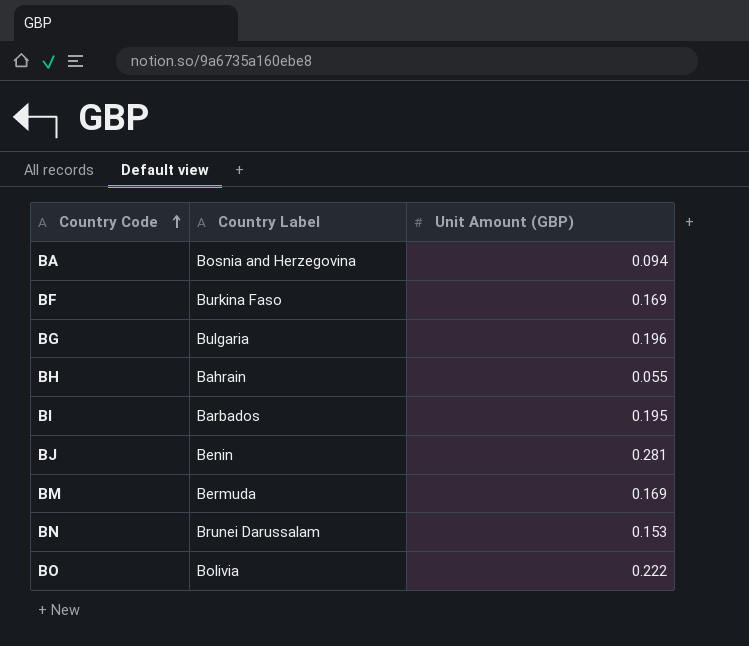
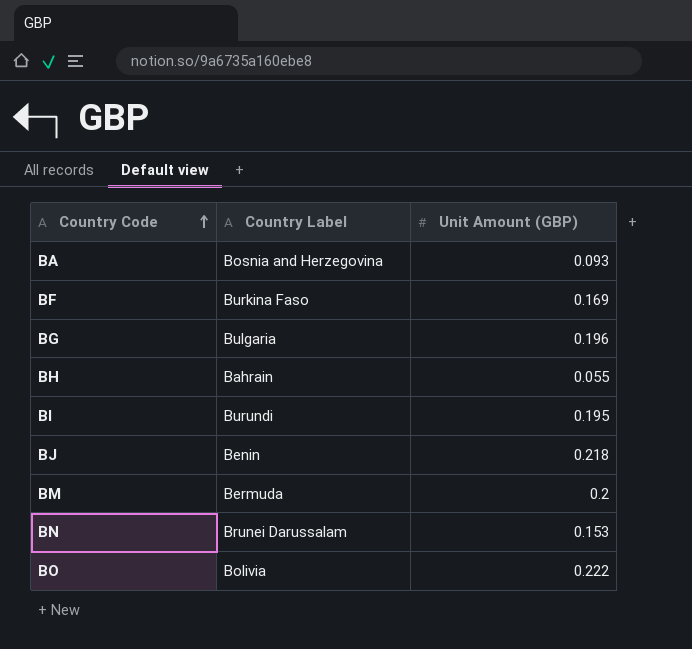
BA | Unit Amount (GBP): 0.094 -> 0.093
BI | Country Label: Barbados -> Burundi
BJ | Unit Amount (GBP): 0.281 -> 0.218
BM | Unit Amount (GBP): 0.169 -> 0.2

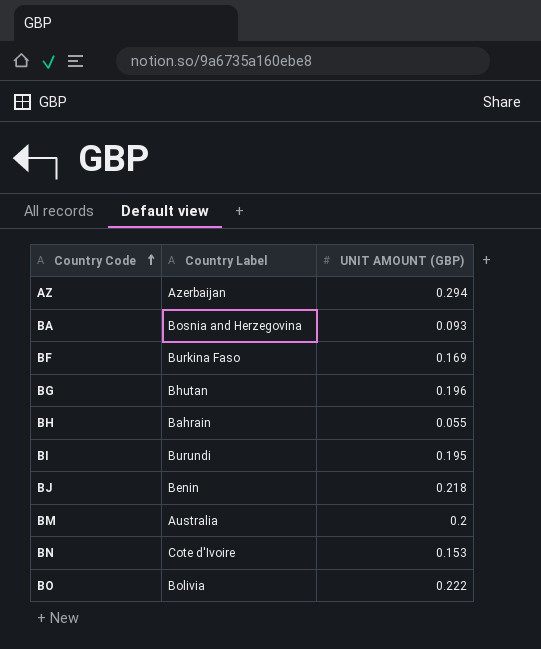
column name: Unit Amount (GBP) -> UNIT AMOUNT (GBP)
row AZ: none -> Azerbaijan | 0.294
BG | Country Label: Bulgaria -> Bhutan
BM | Country Label: Bermuda -> Australia
BN | Country Label: Brunei Darussalam -> Cote d'Ivoire

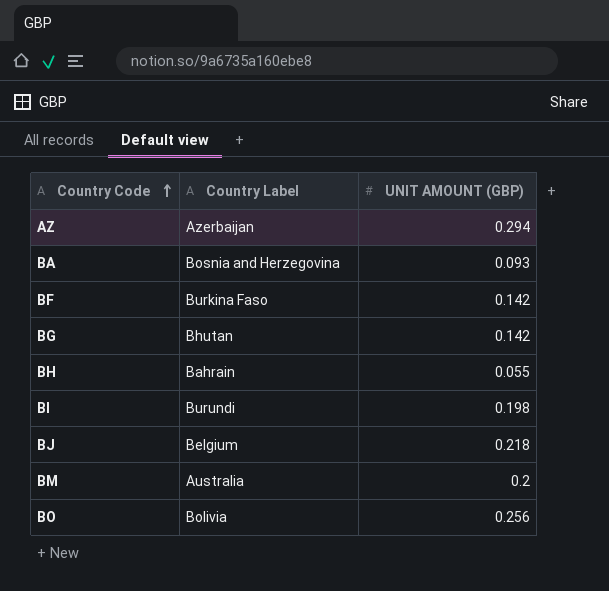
row BN: Cote d'Ivoire | 0.153 -> none
BF | UNIT AMOUNT (GBP): 0.169 -> 0.142
BG | UNIT AMOUNT (GBP): 0.196 -> 0.142
BI | UNIT AMOUNT (GBP): 0.195 -> 0.198
BJ | Country Label: Benin -> Belgium
BO | UNIT AMOUNT (GBP): 0.222 -> 0.256

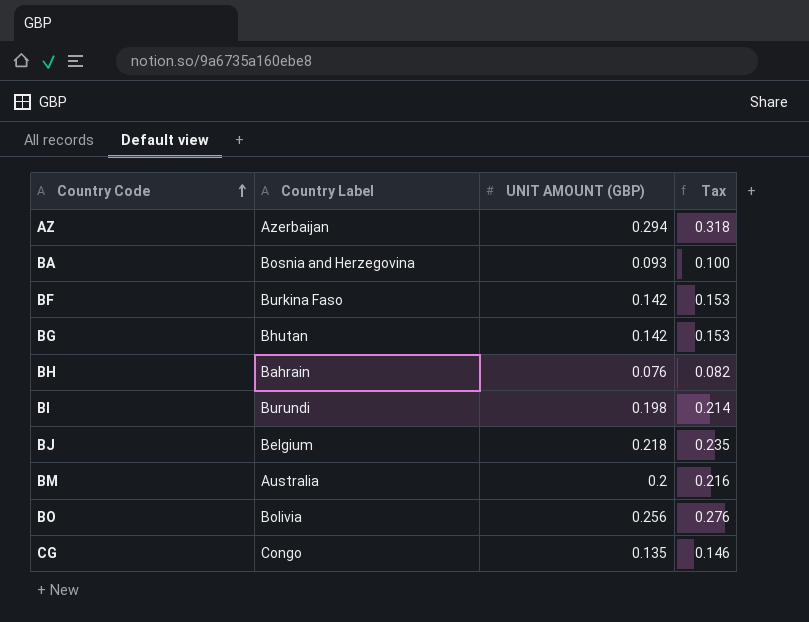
column Tax | formula: none -> [UNIT AMOUNT (GBP)] * 1.08
BH | UNIT AMOUNT (GBP): 0.055 -> 0.076
row CG: none -> Congo | 0.135 | 0.146

